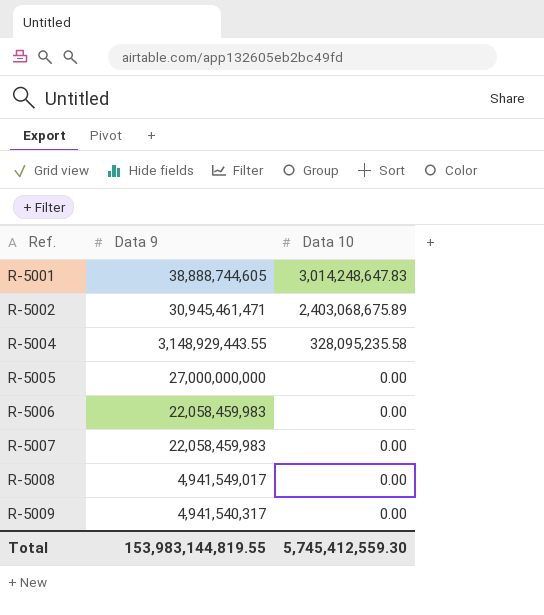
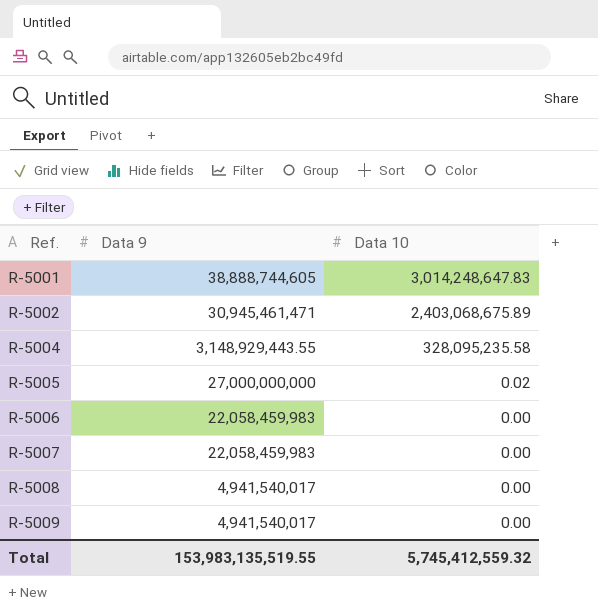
R-5005 | Data 10: 0.00 -> 0.02
R-5008 | Data 9: 4,941,549,017 -> 4,941,540,017
R-5009 | Data 9: 4,941,540,317 -> 4,941,540,017
Total | Data 9: 153,983,144,819.55 -> 153,983,135,519.55
Total | Data 10: 5,745,412,559.30 -> 5,745,412,559.32

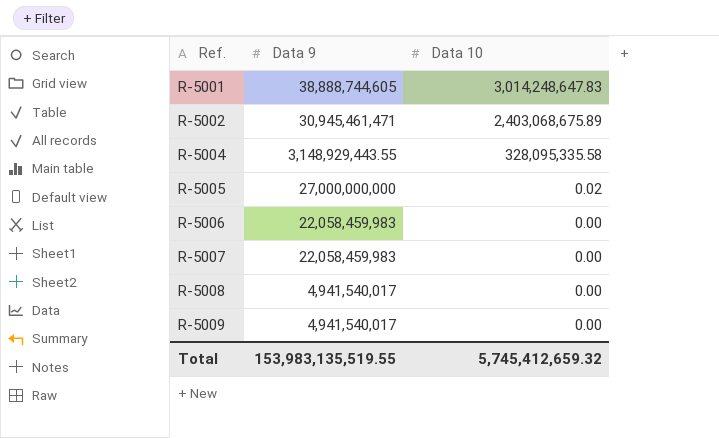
R-5004 | Data 10: 328,095,235.58 -> 328,095,335.58
Total | Data 10: 5,745,412,559.32 -> 5,745,412,659.32

